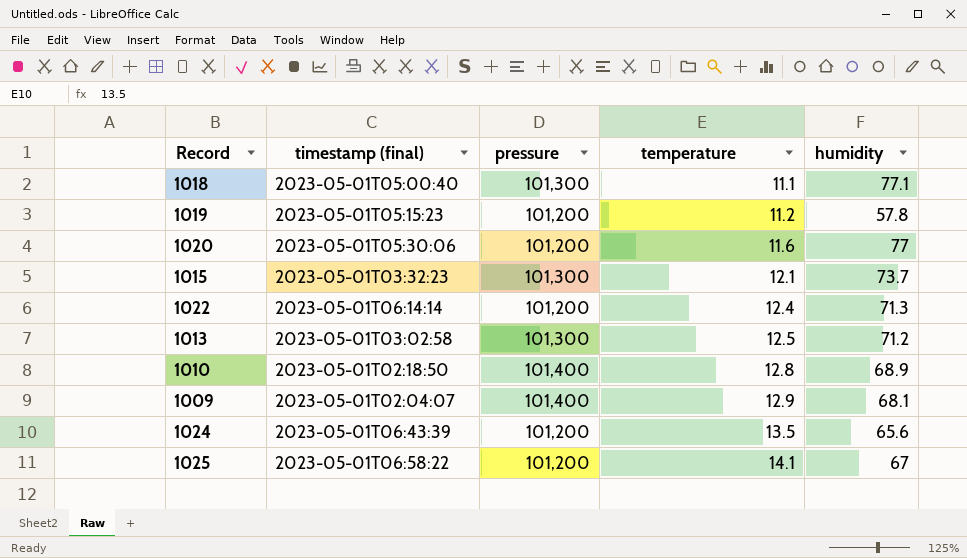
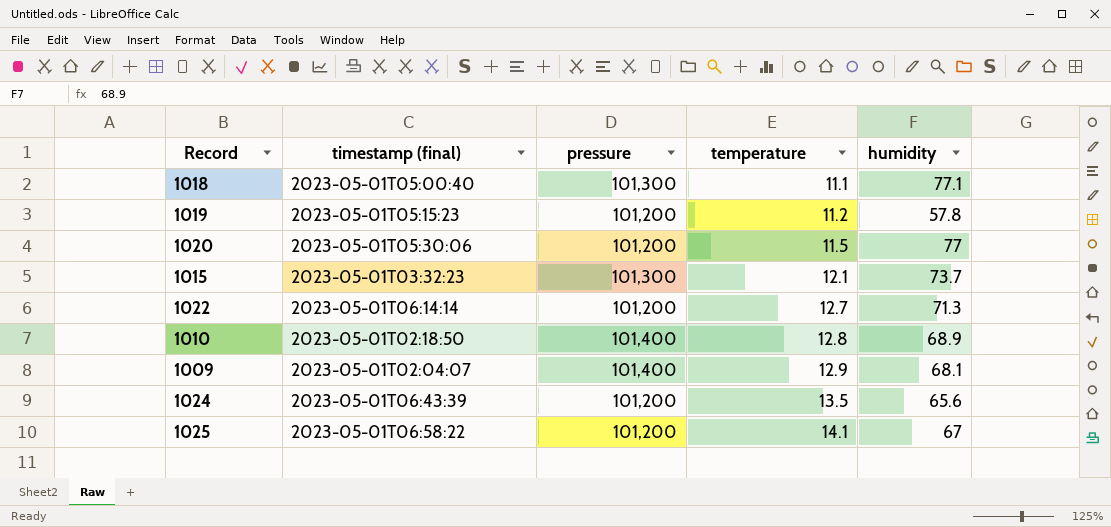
row 1013: 2023-05-01T03:02:58 | 101,300 | 12.5 | 71.2 -> none
1020 | temperature: 11.6 -> 11.5
1022 | temperature: 12.4 -> 12.7

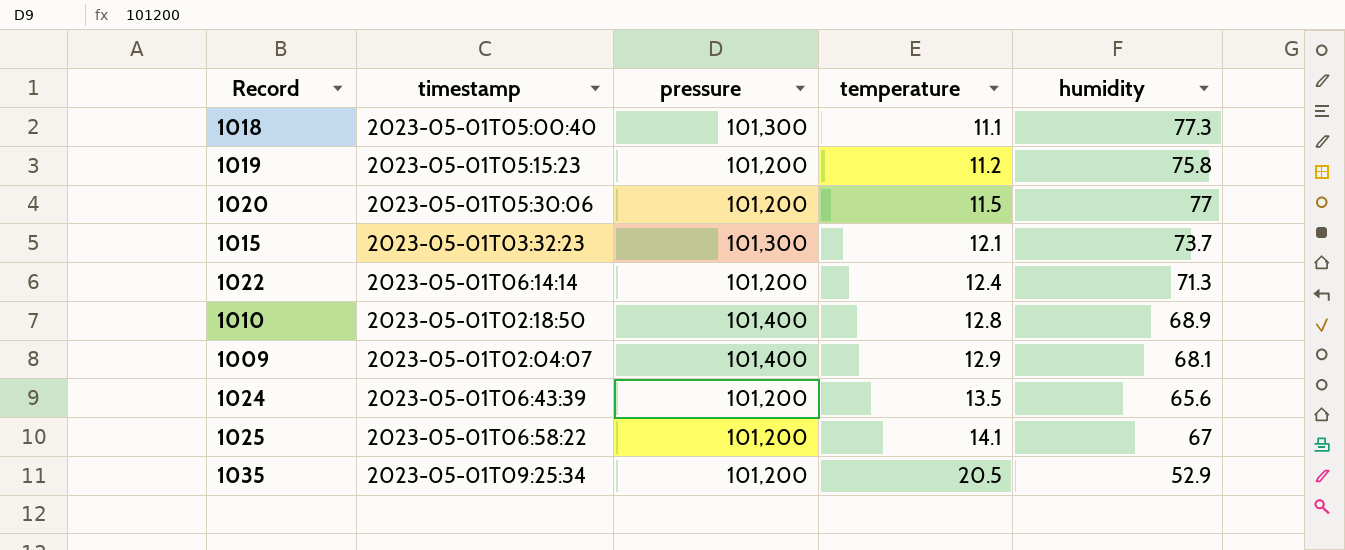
column name: timestamp (final) -> timestamp
1018 | humidity: 77.1 -> 77.3
1019 | humidity: 57.8 -> 75.8
1022 | temperature: 12.7 -> 12.4
row 1035: none -> 2023-05-01T09:25:34 | 101,200 | 20.5 | 52.9

